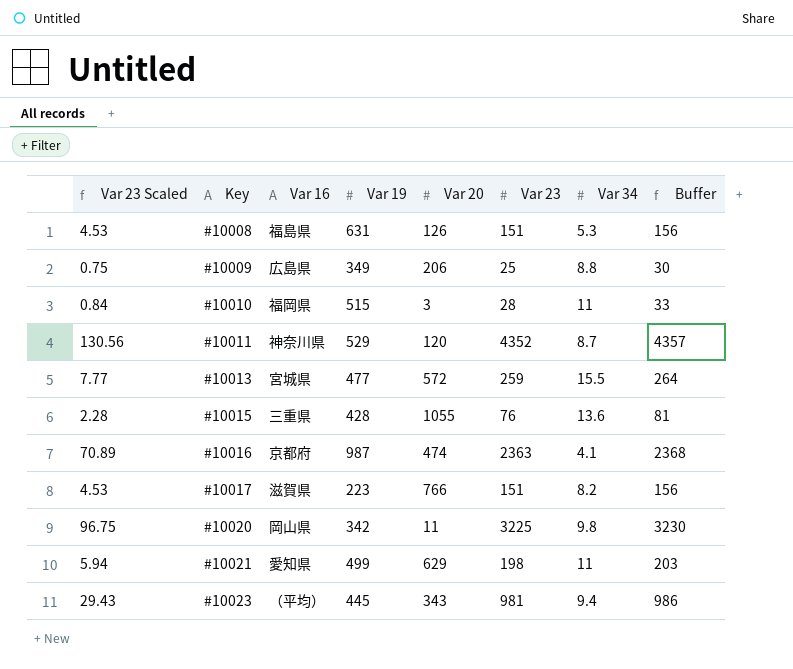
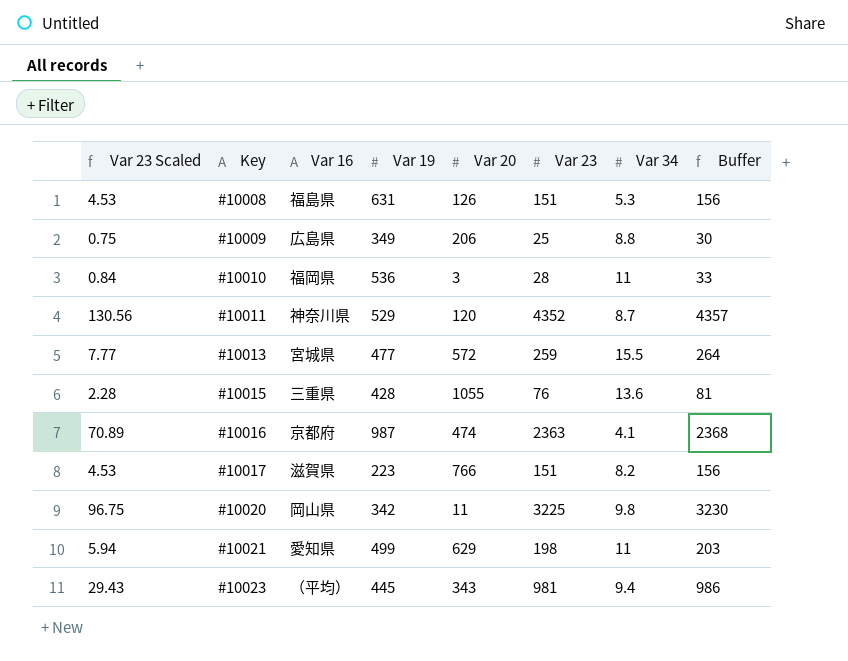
#10010 | Var 19: 515 -> 536

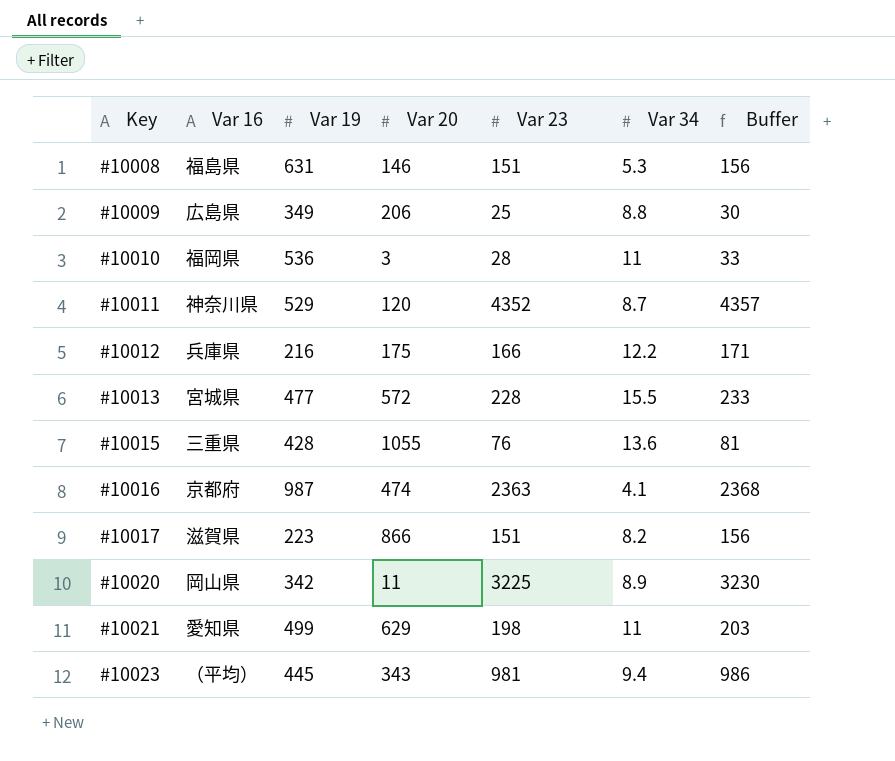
column Var 23 Scaled | formula: [Var 23] * 0.03 -> none
#10008 | Var 20: 126 -> 146
row #10012: none -> 兵庫県 | 216 | 175 | 166 | 12.2 | 171
#10013 | Var 23: 259 -> 228
#10013 | Buffer: 264 -> 233
#10017 | Var 20: 766 -> 866
#10020 | Var 34: 9.8 -> 8.9

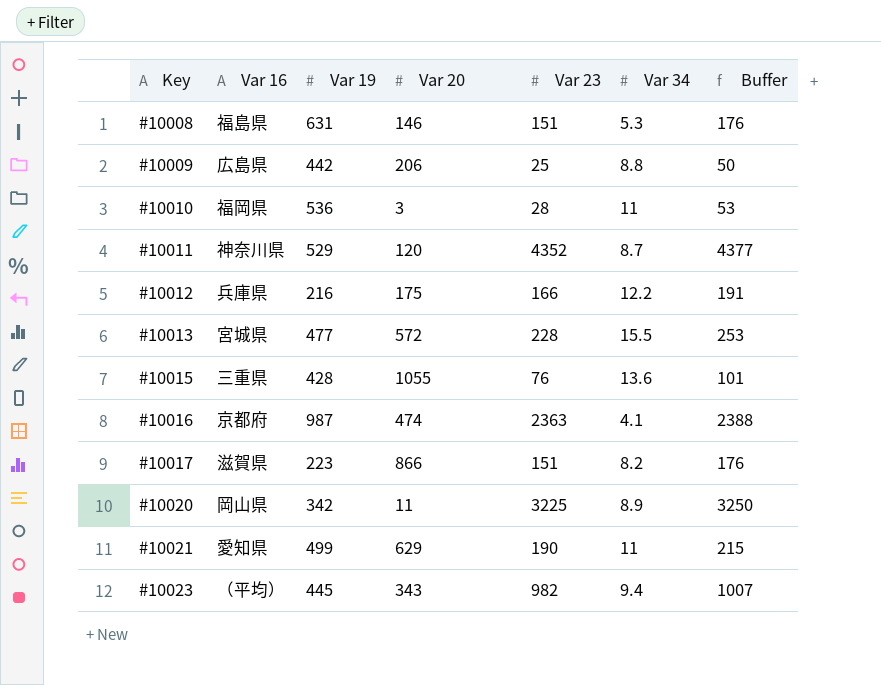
column Buffer | formula: [Var 23] + 5 -> [Var 23] + 25
#10009 | Var 19: 349 -> 442
#10021 | Var 23: 198 -> 190
#10023 | Var 23: 981 -> 982

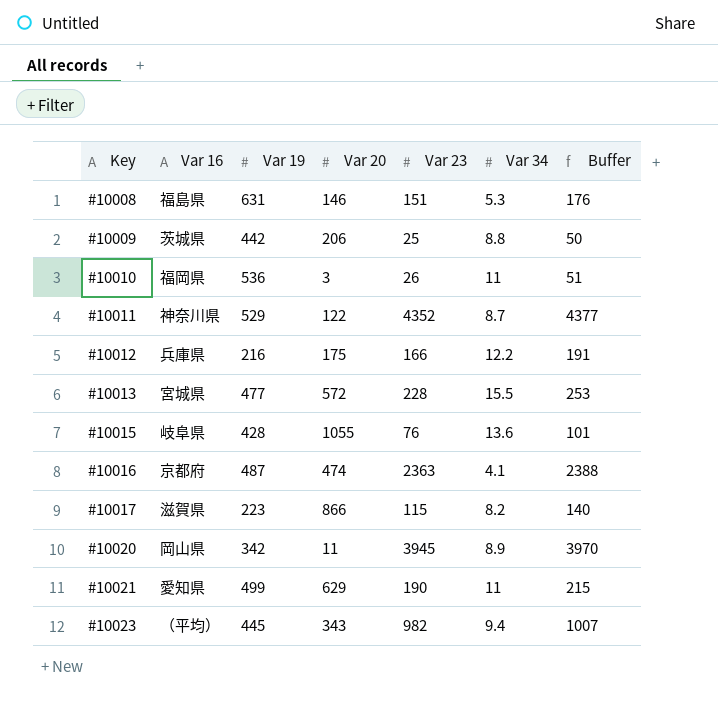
#10009 | Var 16: 広島県 -> 茨城県
#10010 | Var 23: 28 -> 26
#10010 | Buffer: 53 -> 51
#10011 | Var 20: 120 -> 122
#10015 | Var 16: 三重県 -> 岐阜県
#10016 | Var 19: 987 -> 487
#10017 | Var 23: 151 -> 115
#10017 | Buffer: 176 -> 140
#10020 | Var 23: 3225 -> 3945
#10020 | Buffer: 3250 -> 3970

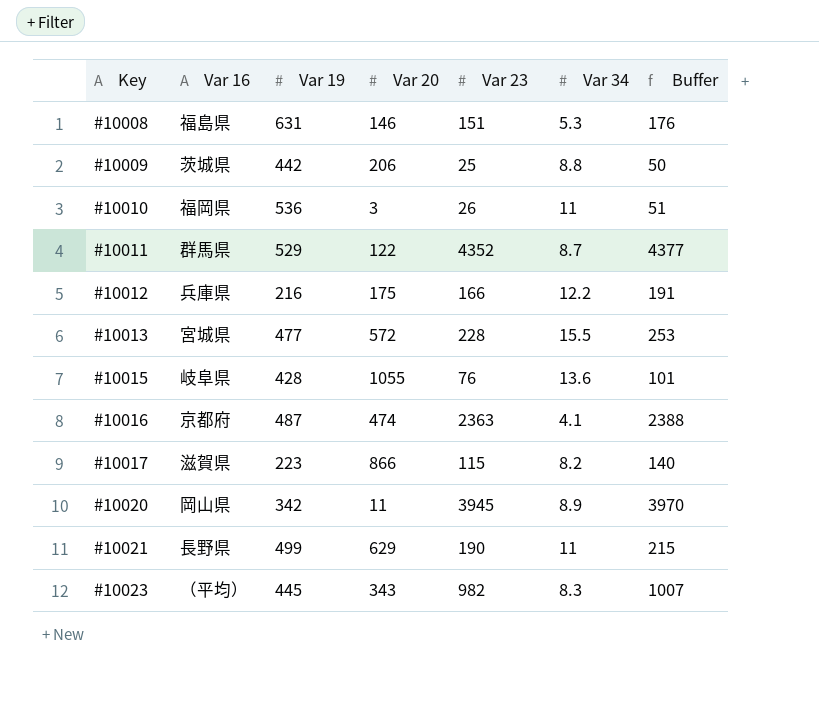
#10011 | Var 16: 神奈川県 -> 群馬県
#10021 | Var 16: 愛知県 -> 長野県
#10023 | Var 34: 9.4 -> 8.3

